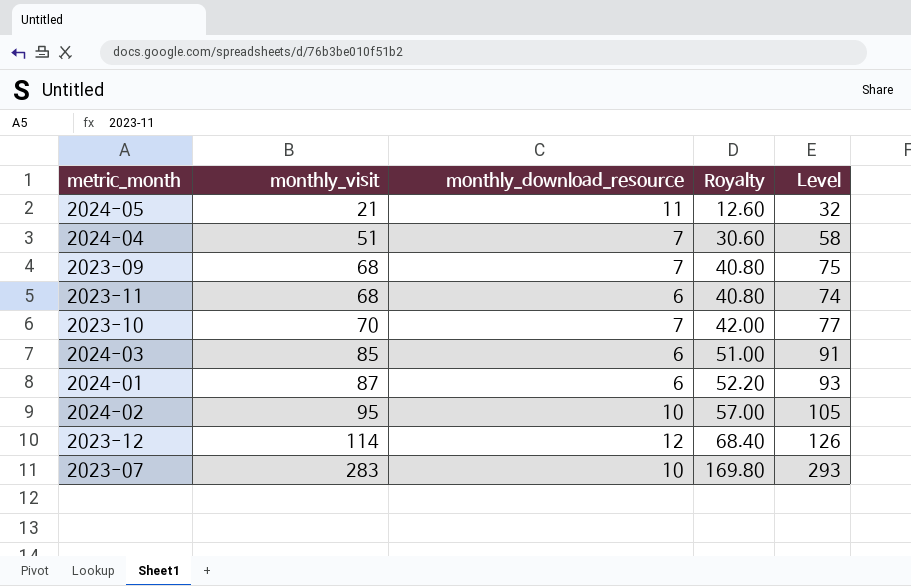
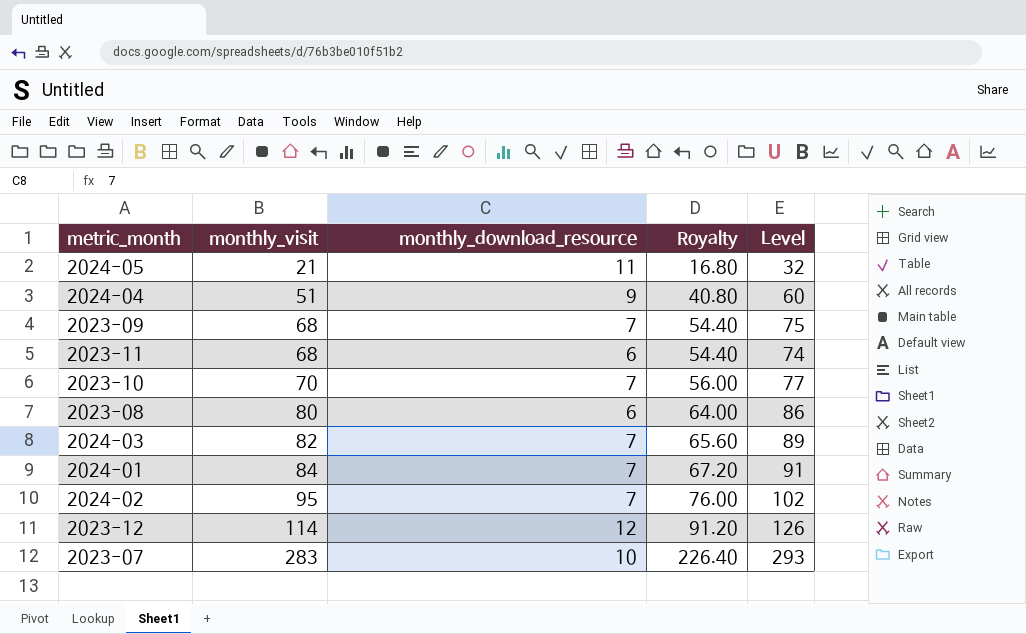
column Royalty | formula: [monthly_visit] * 0.6 -> [monthly_visit] * 0.8
2024-04 | monthly_download_resource: 7 -> 9
2024-04 | Level: 58 -> 60
row 2023-08: none -> 80 | 6 | 64.00 | 86
2024-03 | monthly_visit: 85 -> 82
2024-03 | monthly_download_resource: 6 -> 7
2024-03 | Level: 91 -> 89
2024-01 | monthly_visit: 87 -> 84
2024-01 | monthly_download_resource: 6 -> 7
2024-01 | Level: 93 -> 91
2024-02 | monthly_download_resource: 10 -> 7
2024-02 | Level: 105 -> 102

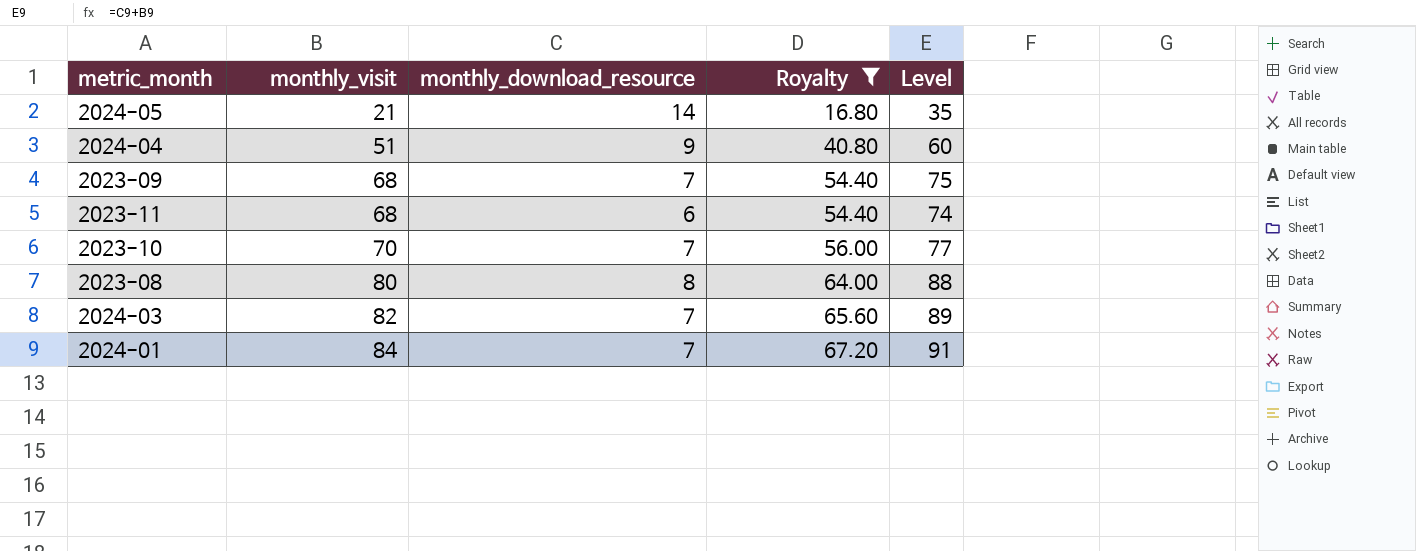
filter: none -> Royalty <= 67.20
2024-05 | monthly_download_resource: 11 -> 14
2024-05 | Level: 32 -> 35
2023-08 | monthly_download_resource: 6 -> 8
2023-08 | Level: 86 -> 88

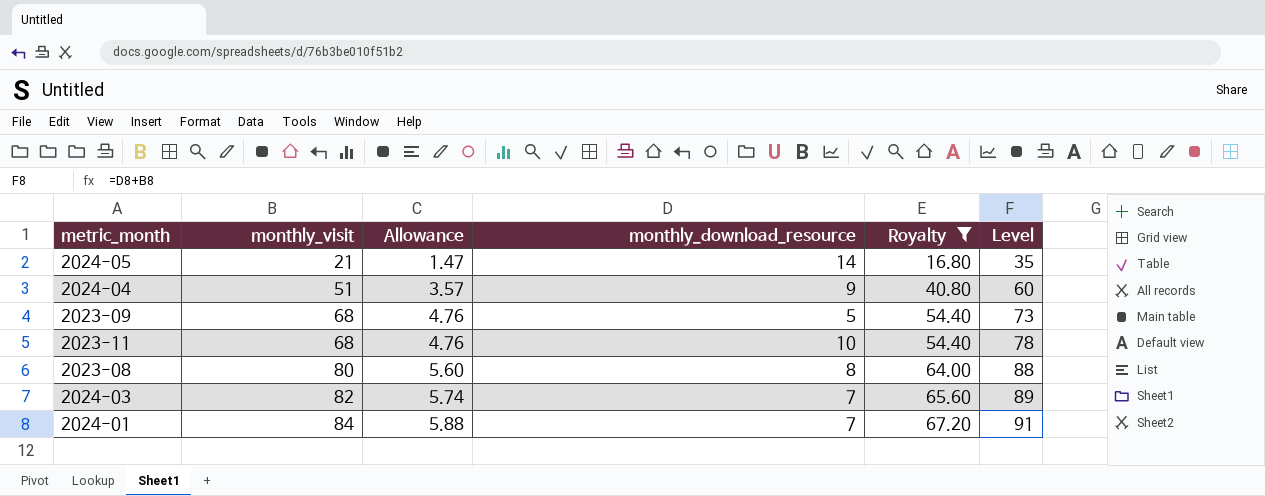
column Allowance | formula: none -> [monthly_visit] * 0.07
row 2023-10: 70 | 7 | 56.00 | 77 -> none
2023-09 | monthly_download_resource: 7 -> 5
2023-09 | Level: 75 -> 73
2023-11 | monthly_download_resource: 6 -> 10
2023-11 | Level: 74 -> 78

